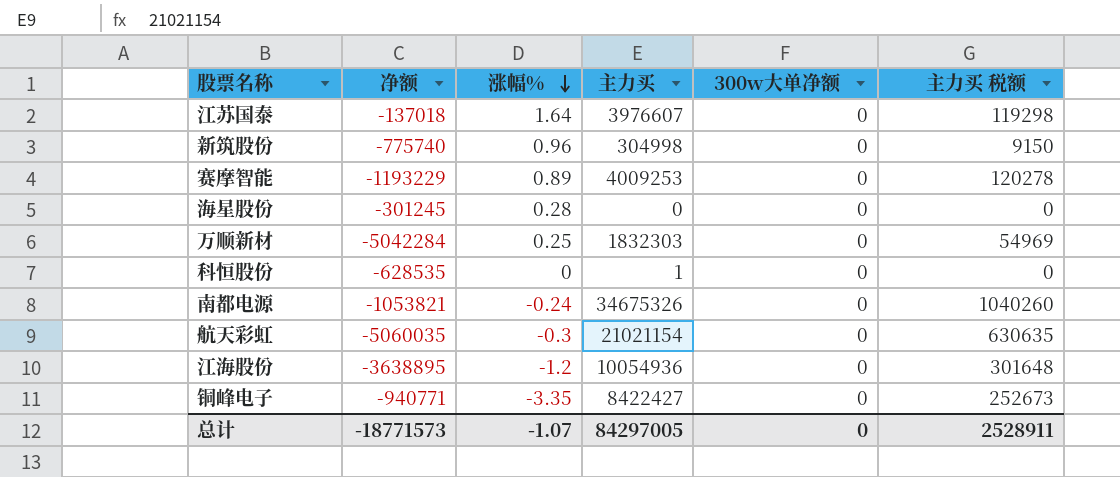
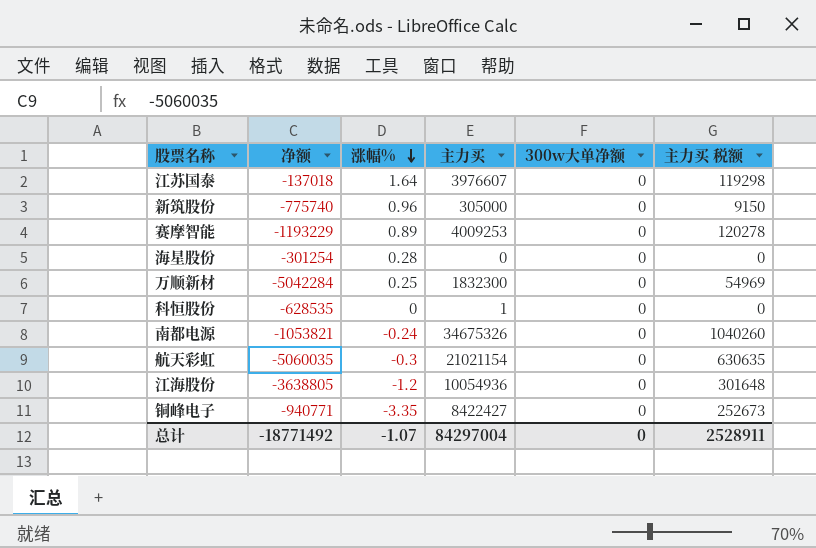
新筑股份 | 主力买: 304998 -> 305000
海星股份 | 净额: -301245 -> -301254
万顺新材 | 主力买: 1832303 -> 1832300
江海股份 | 净额: -3638895 -> -3638805
总计 | 净额: -18771573 -> -18771492
总计 | 主力买: 84297005 -> 84297004

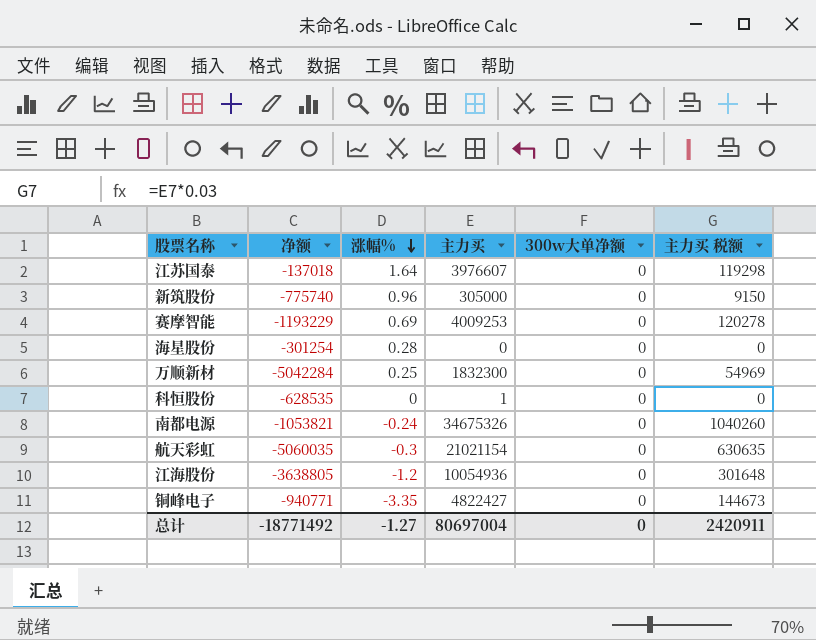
赛摩智能 | 涨幅%: 0.89 -> 0.69
铜峰电子 | 主力买: 8422427 -> 4822427
铜峰电子 | 主力买 税额: 252673 -> 144673
总计 | 涨幅%: -1.07 -> -1.27
总计 | 主力买: 84297004 -> 80697004
总计 | 主力买 税额: 2528911 -> 2420911

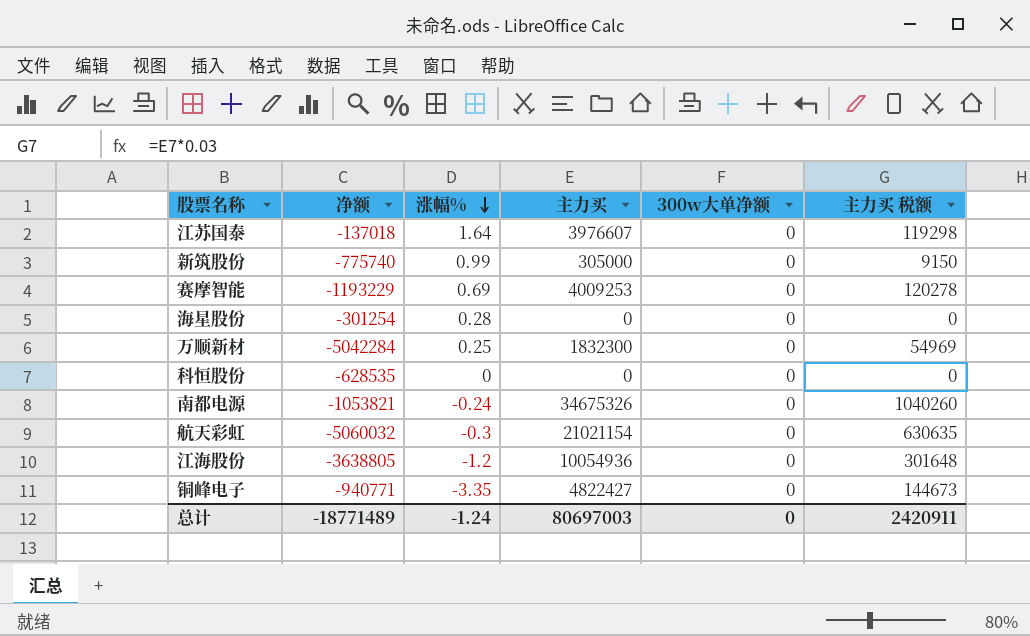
新筑股份 | 涨幅%: 0.96 -> 0.99
科恒股份 | 主力买: 1 -> 0
航天彩虹 | 净额: -5060035 -> -5060032
总计 | 净额: -18771492 -> -18771489
总计 | 涨幅%: -1.27 -> -1.24
总计 | 主力买: 80697004 -> 80697003

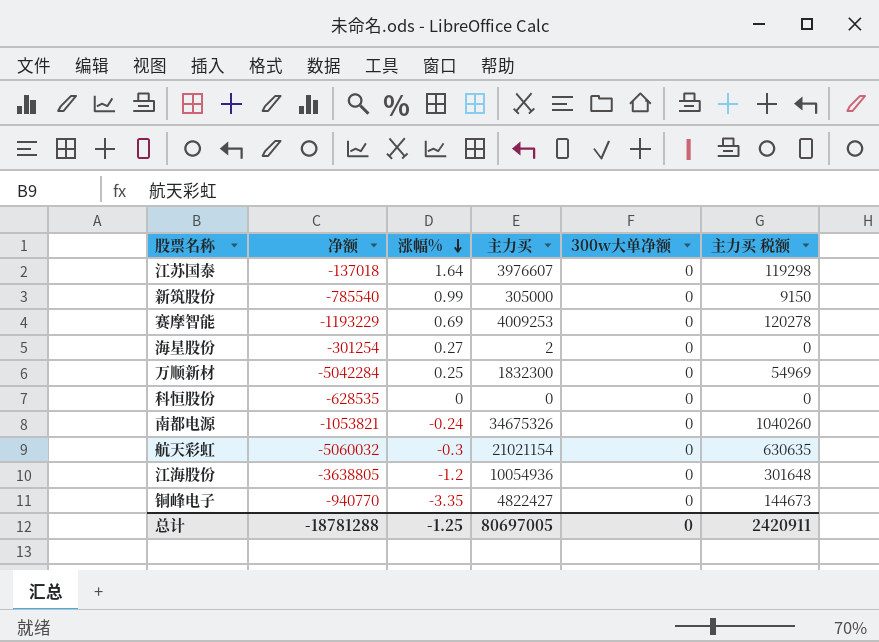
新筑股份 | 净额: -775740 -> -785540
海星股份 | 涨幅%: 0.28 -> 0.27
海星股份 | 主力买: 0 -> 2
铜峰电子 | 净额: -940771 -> -940770
总计 | 净额: -18771489 -> -18781288
总计 | 涨幅%: -1.24 -> -1.25
总计 | 主力买: 80697003 -> 80697005

